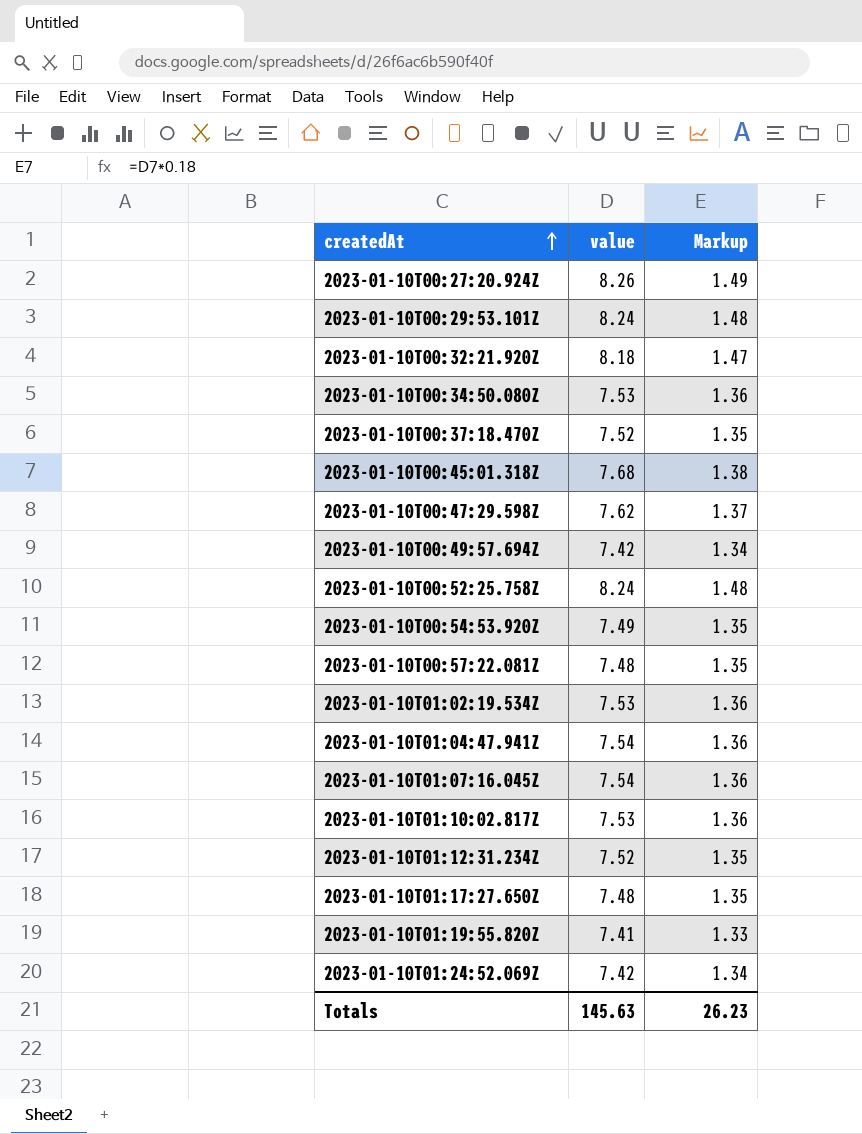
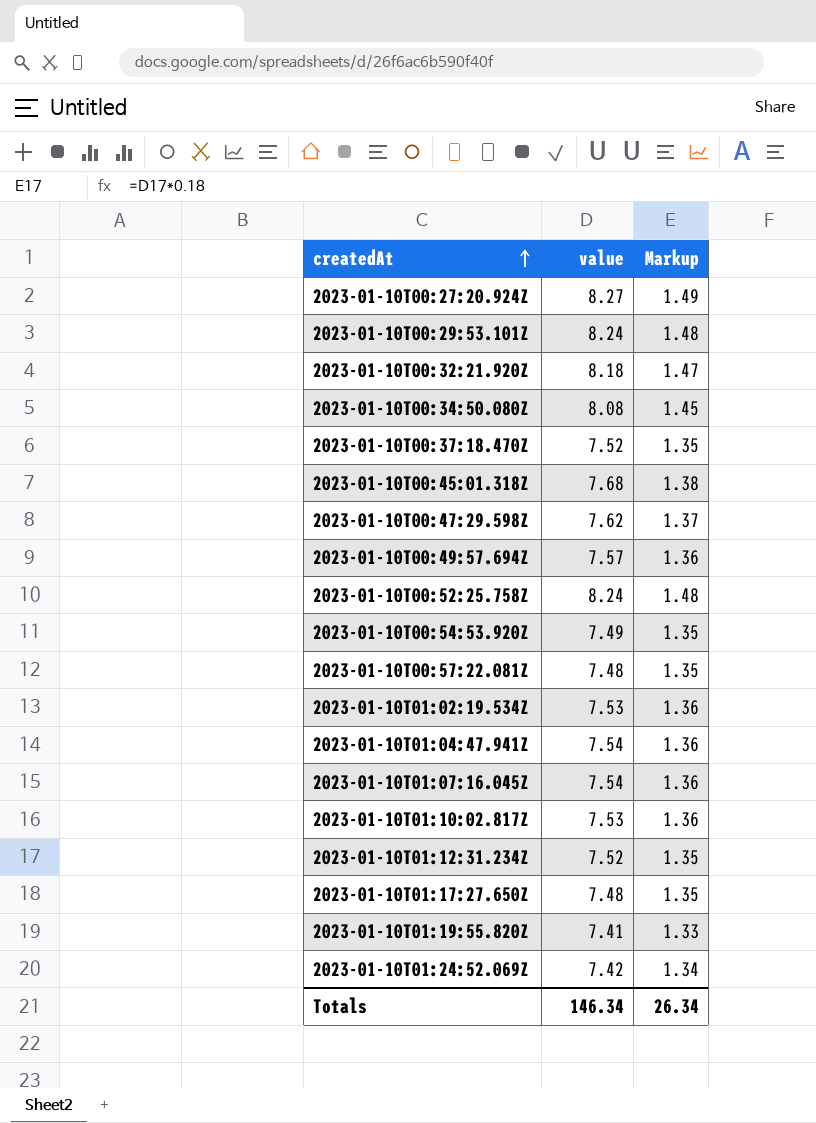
2023-01-10T00:27:20.924Z | value: 8.26 -> 8.27
2023-01-10T00:34:50.080Z | value: 7.53 -> 8.08
2023-01-10T00:34:50.080Z | Markup: 1.36 -> 1.45
2023-01-10T00:49:57.694Z | value: 7.42 -> 7.57
2023-01-10T00:49:57.694Z | Markup: 1.34 -> 1.36
Totals | value: 145.63 -> 146.34
Totals | Markup: 26.23 -> 26.34

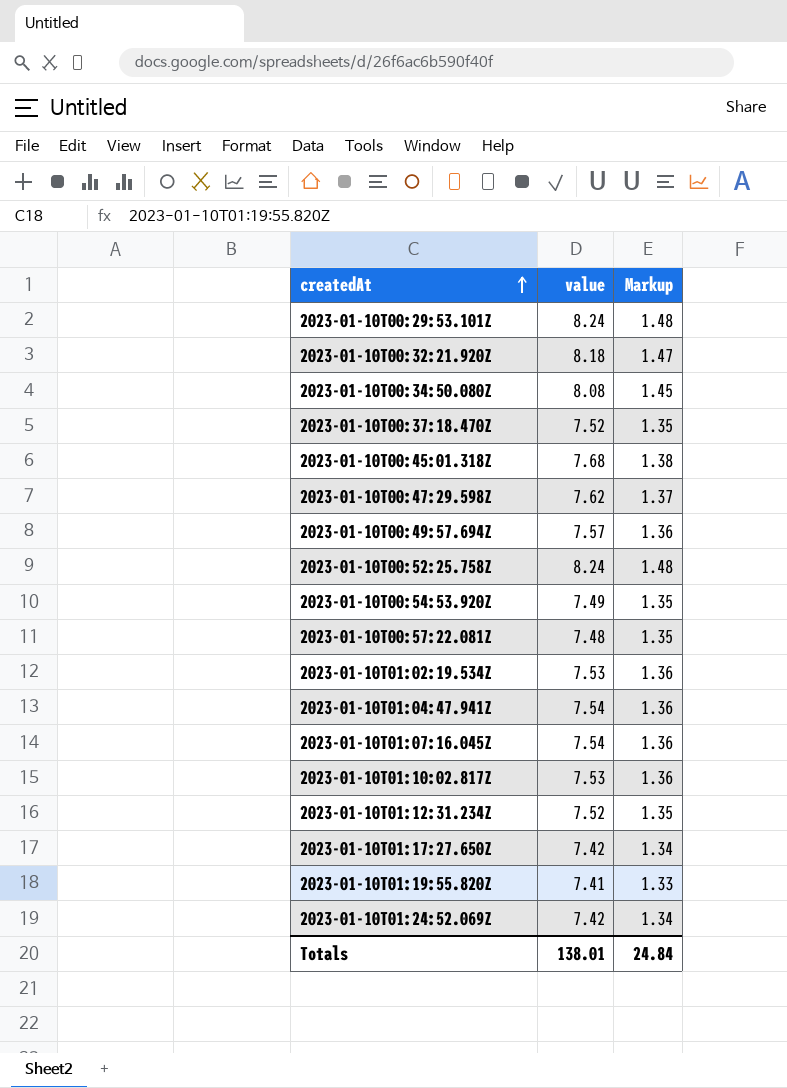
row 2023-01-10T00:27:20.924Z: 8.27 | 1.49 -> none
2023-01-10T01:17:27.650Z | value: 7.48 -> 7.42
2023-01-10T01:17:27.650Z | Markup: 1.35 -> 1.34
Totals | value: 146.34 -> 138.01
Totals | Markup: 26.34 -> 24.84

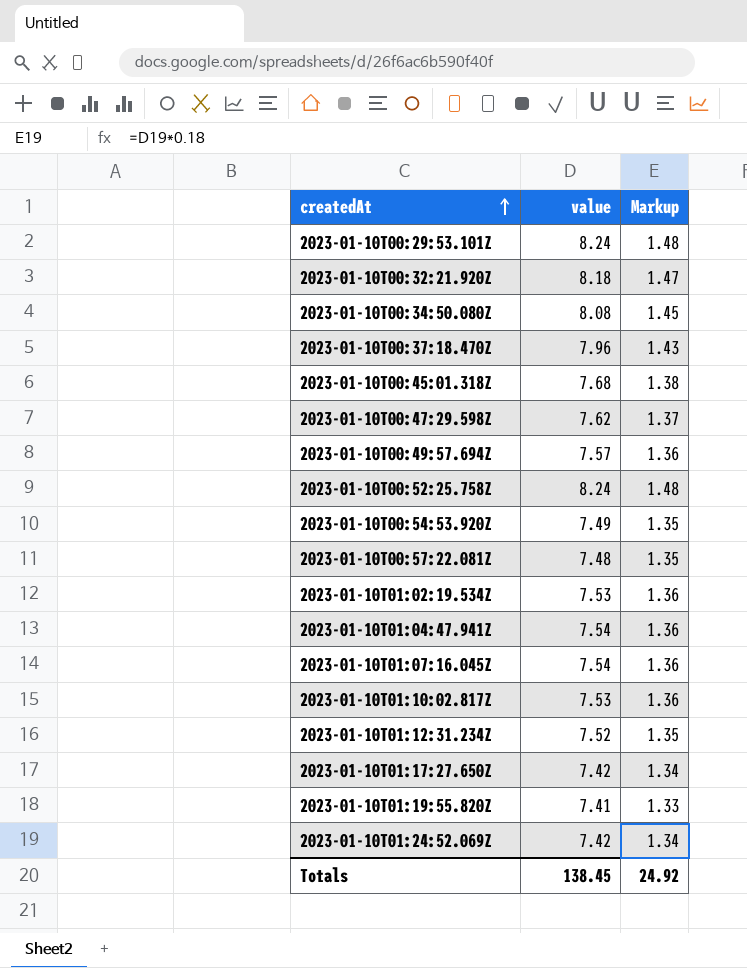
2023-01-10T00:37:18.470Z | value: 7.52 -> 7.96
2023-01-10T00:37:18.470Z | Markup: 1.35 -> 1.43
Totals | value: 138.01 -> 138.45
Totals | Markup: 24.84 -> 24.92

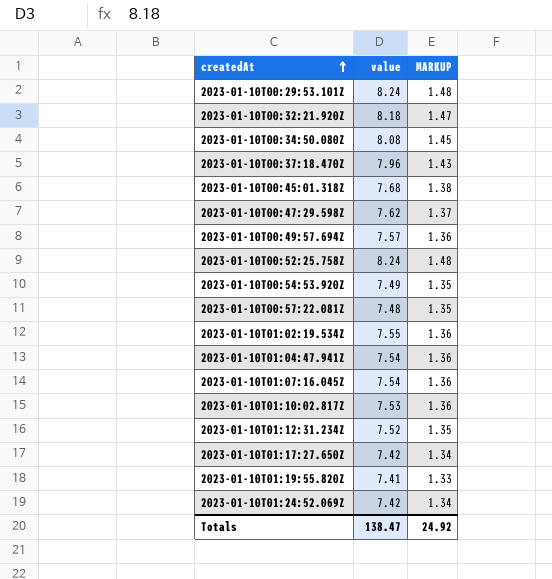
column name: Markup -> MARKUP
2023-01-10T01:02:19.534Z | value: 7.53 -> 7.55
Totals | value: 138.45 -> 138.47

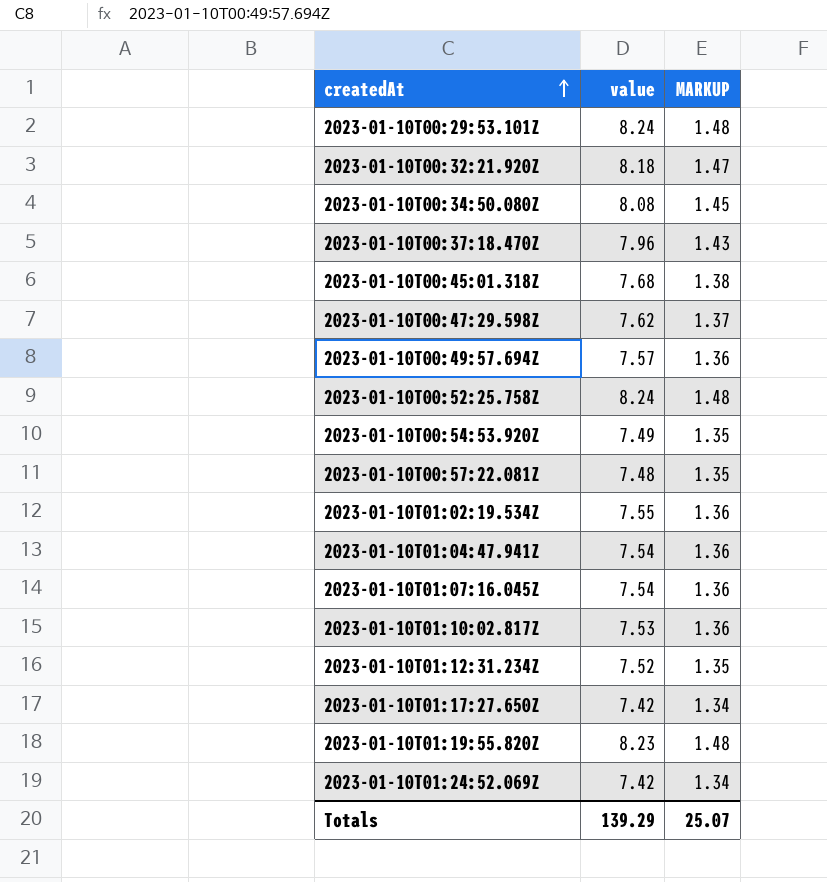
2023-01-10T01:19:55.820Z | value: 7.41 -> 8.23
2023-01-10T01:19:55.820Z | MARKUP: 1.33 -> 1.48
Totals | value: 138.47 -> 139.29
Totals | MARKUP: 24.92 -> 25.07

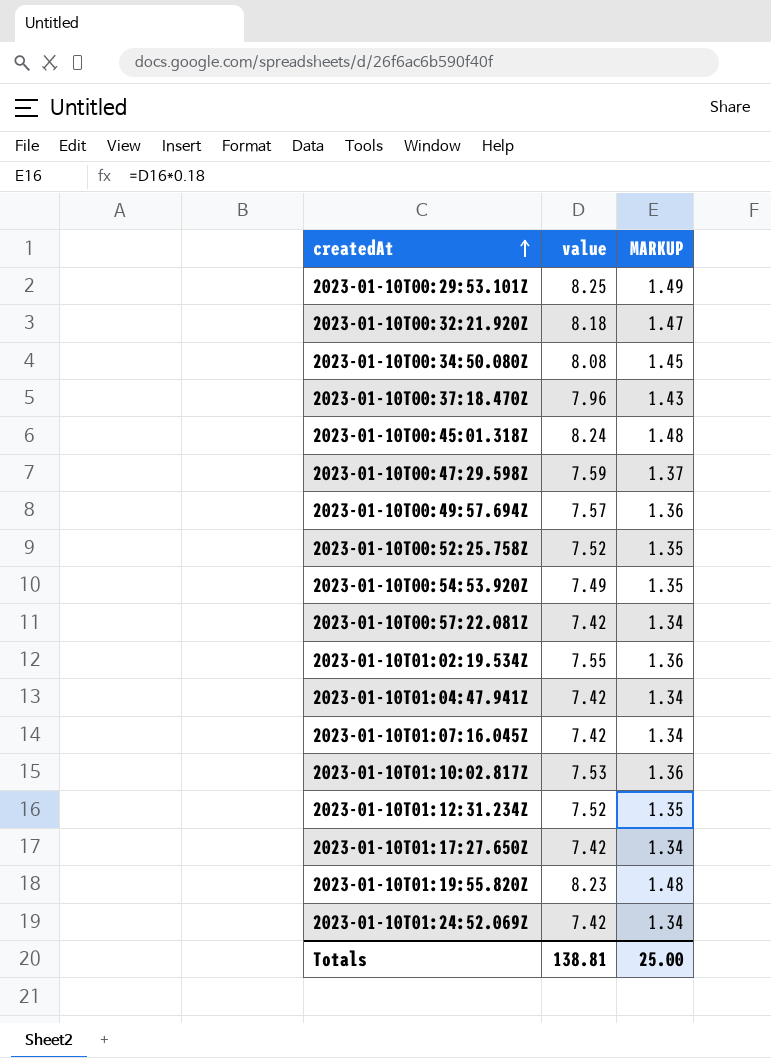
2023-01-10T00:29:53.101Z | value: 8.24 -> 8.25
2023-01-10T00:29:53.101Z | MARKUP: 1.48 -> 1.49
2023-01-10T00:45:01.318Z | value: 7.68 -> 8.24
2023-01-10T00:45:01.318Z | MARKUP: 1.38 -> 1.48
2023-01-10T00:47:29.598Z | value: 7.62 -> 7.59
2023-01-10T00:52:25.758Z | value: 8.24 -> 7.52
2023-01-10T00:52:25.758Z | MARKUP: 1.48 -> 1.35
2023-01-10T00:57:22.081Z | value: 7.48 -> 7.42
2023-01-10T00:57:22.081Z | MARKUP: 1.35 -> 1.34
2023-01-10T01:04:47.941Z | value: 7.54 -> 7.42
2023-01-10T01:04:47.941Z | MARKUP: 1.36 -> 1.34
2023-01-10T01:07:16.045Z | value: 7.54 -> 7.42
2023-01-10T01:07:16.045Z | MARKUP: 1.36 -> 1.34
Totals | value: 139.29 -> 138.81
Totals | MARKUP: 25.07 -> 25.00

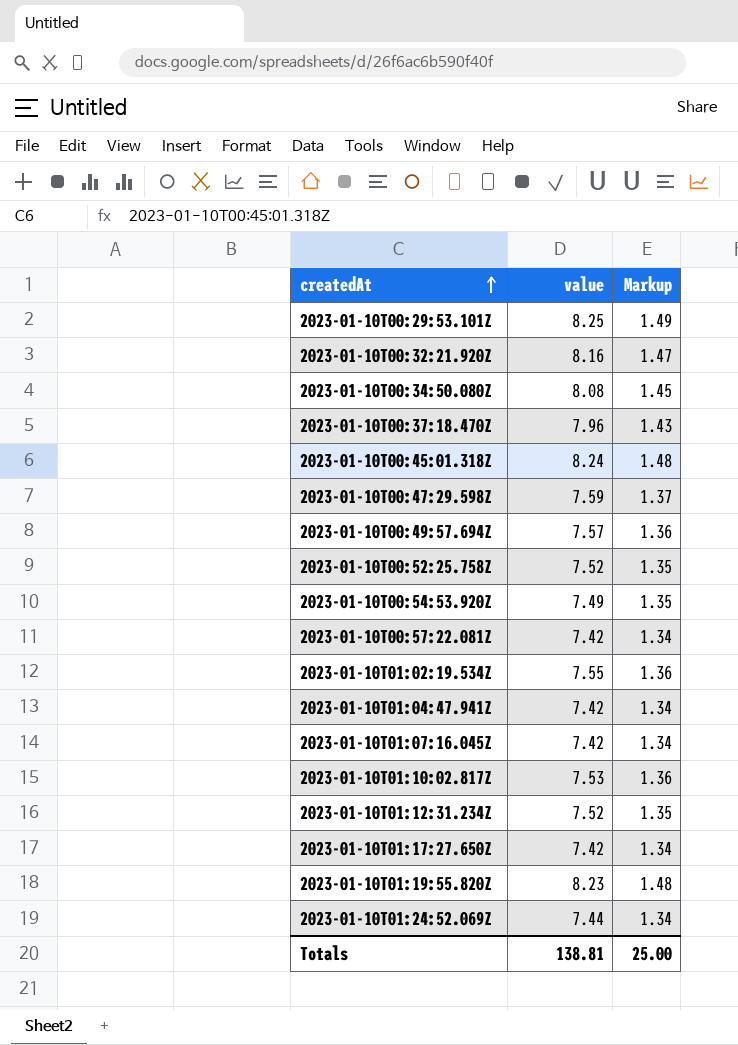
column name: MARKUP -> Markup
2023-01-10T00:32:21.920Z | value: 8.18 -> 8.16
2023-01-10T01:24:52.069Z | value: 7.42 -> 7.44

